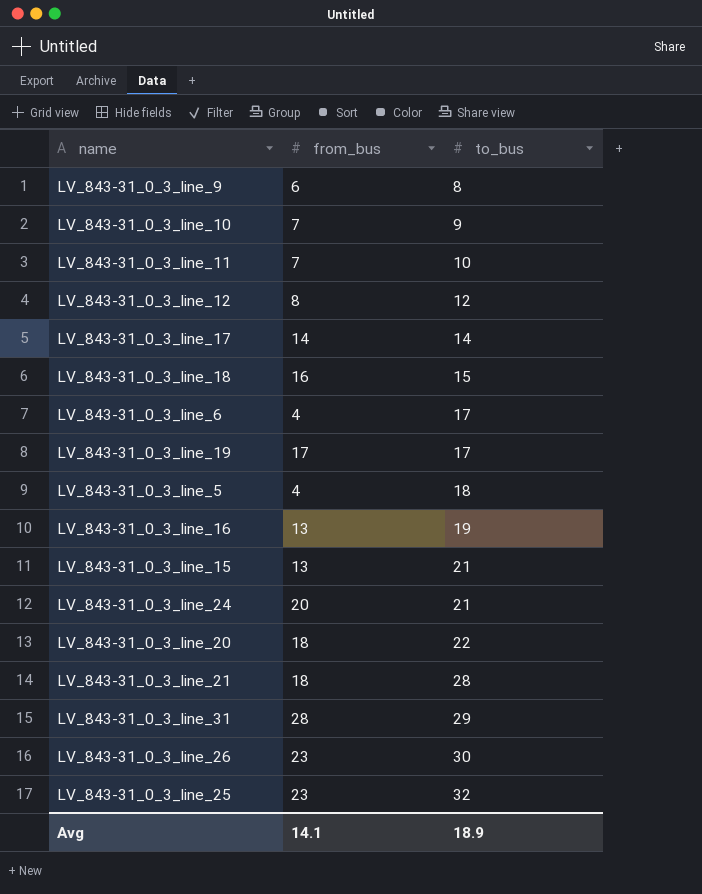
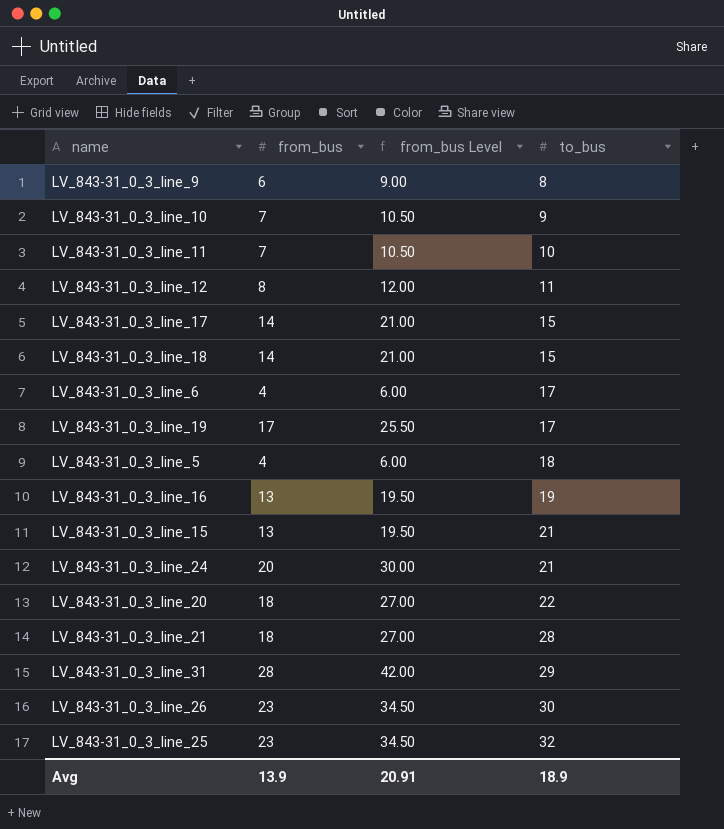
column from_bus Level | formula: none -> [from_bus] * 1.5
LV_843-31_0_3_line_12 | to_bus: 12 -> 11
LV_843-31_0_3_line_17 | to_bus: 14 -> 15
LV_843-31_0_3_line_18 | from_bus: 16 -> 14
Avg | from_bus: 14.1 -> 13.9

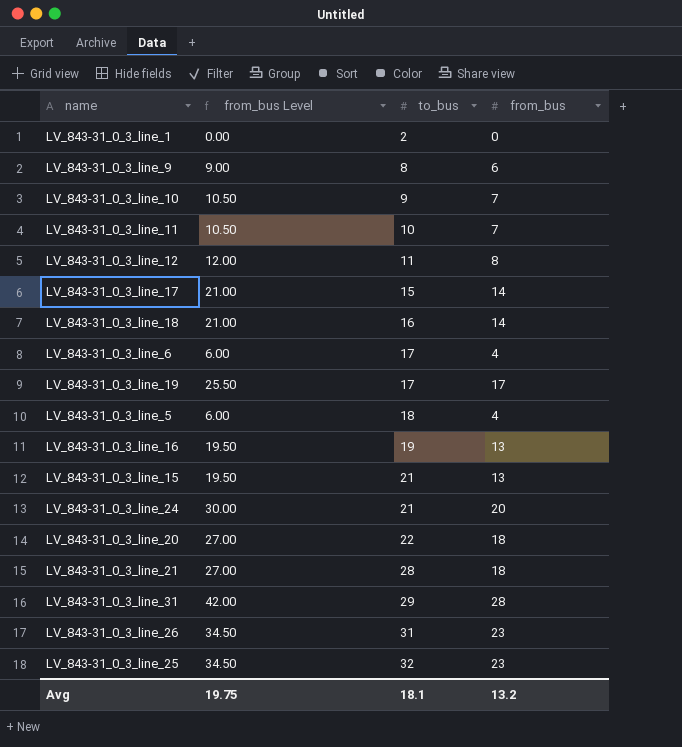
column from_bus | position: 2 -> 4
row LV_843-31_0_3_line_1: none -> 0.00 | 2 | 0
LV_843-31_0_3_line_18 | to_bus: 15 -> 16
LV_843-31_0_3_line_26 | to_bus: 30 -> 31
Avg | from_bus Level: 20.91 -> 19.75
Avg | to_bus: 18.9 -> 18.1
Avg | from_bus: 13.9 -> 13.2

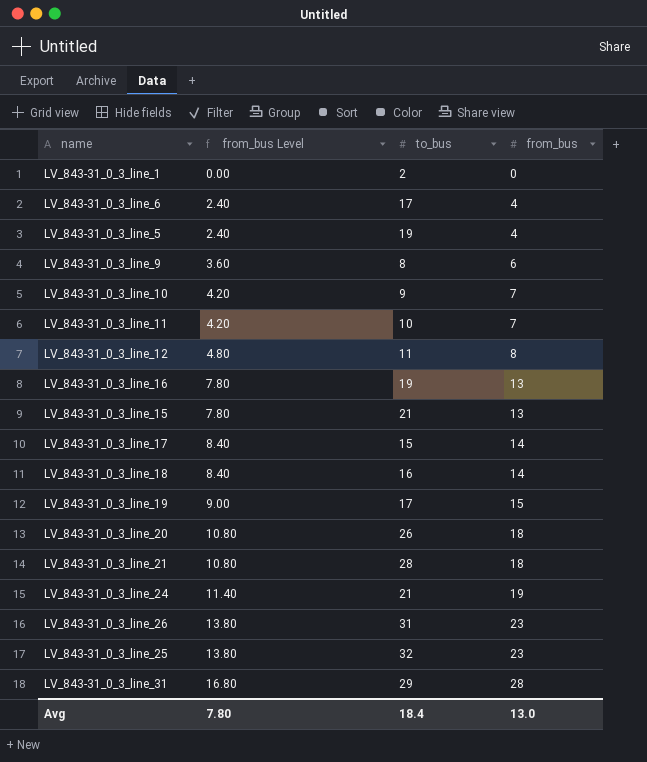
row order: to_bus ascending -> from_bus Level ascending
column from_bus Level | formula: [from_bus] * 1.5 -> [from_bus] * 0.6
LV_843-31_0_3_line_5 | to_bus: 18 -> 19
LV_843-31_0_3_line_19 | from_bus: 17 -> 15
LV_843-31_0_3_line_20 | to_bus: 22 -> 26
LV_843-31_0_3_line_24 | from_bus: 20 -> 19
Avg | from_bus Level: 19.75 -> 7.80
Avg | to_bus: 18.1 -> 18.4
Avg | from_bus: 13.2 -> 13.0

